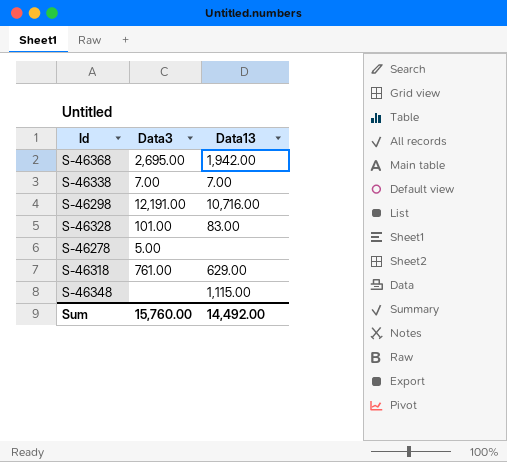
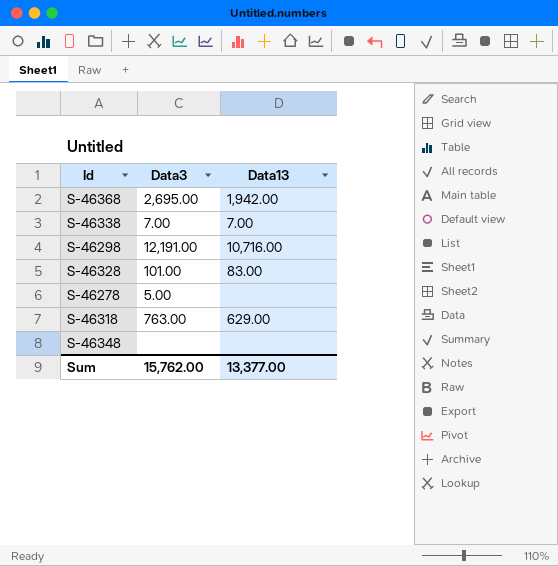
S-46318 | Data3: 761.00 -> 763.00
S-46348 | Data13: 1,115.00 -> none
Sum | Data3: 15,760.00 -> 15,762.00
Sum | Data13: 14,492.00 -> 13,377.00

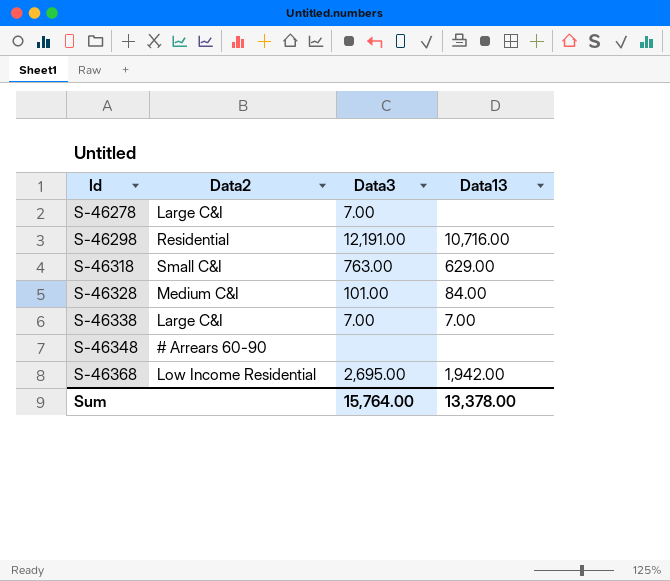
row order: none -> Id ascending
column Data2 | position: none -> 2
S-46278 | Data3: 5.00 -> 7.00
S-46328 | Data13: 83.00 -> 84.00
Sum | Data3: 15,762.00 -> 15,764.00
Sum | Data13: 13,377.00 -> 13,378.00

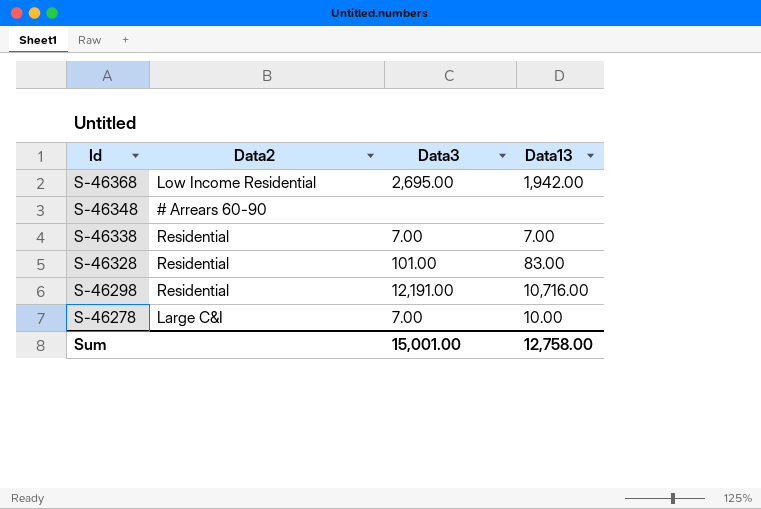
row order: Id ascending -> Id descending
row S-46318: Small C&I | 763.00 | 629.00 -> none
S-46338 | Data2: Large C&I -> Residential
S-46328 | Data2: Medium C&I -> Residential
S-46328 | Data13: 84.00 -> 83.00
S-46278 | Data13: none -> 10.00
Sum | Data3: 15,764.00 -> 15,001.00
Sum | Data13: 13,378.00 -> 12,758.00

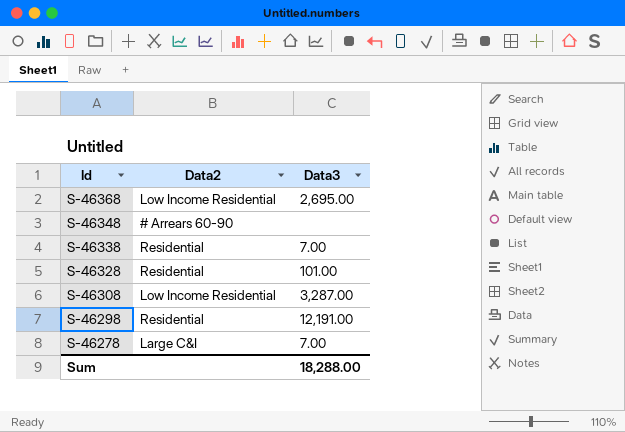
column Data13 | position: 4 -> none
row S-46308: none -> Low Income Residential | 3,287.00
Sum | Data3: 15,001.00 -> 18,288.00

